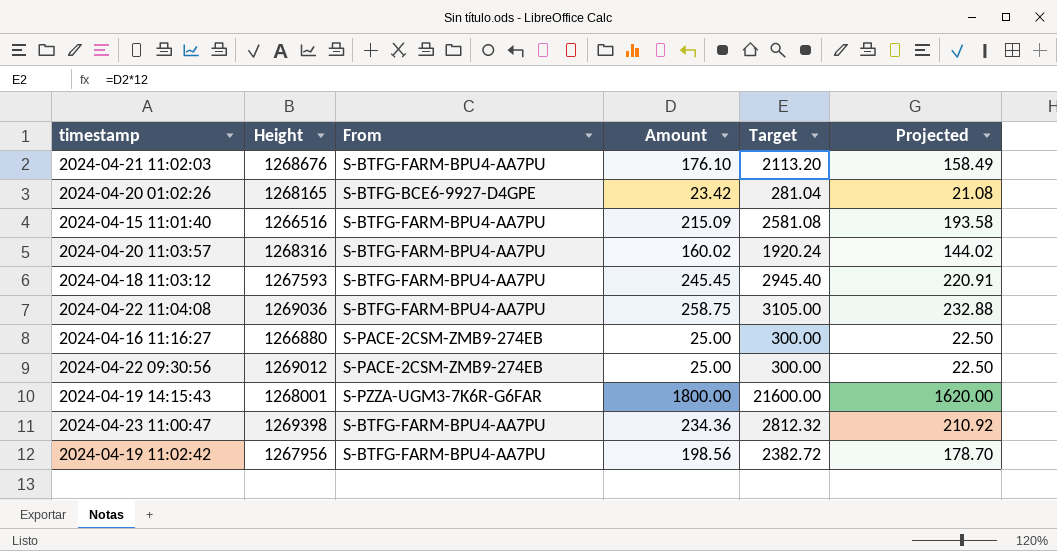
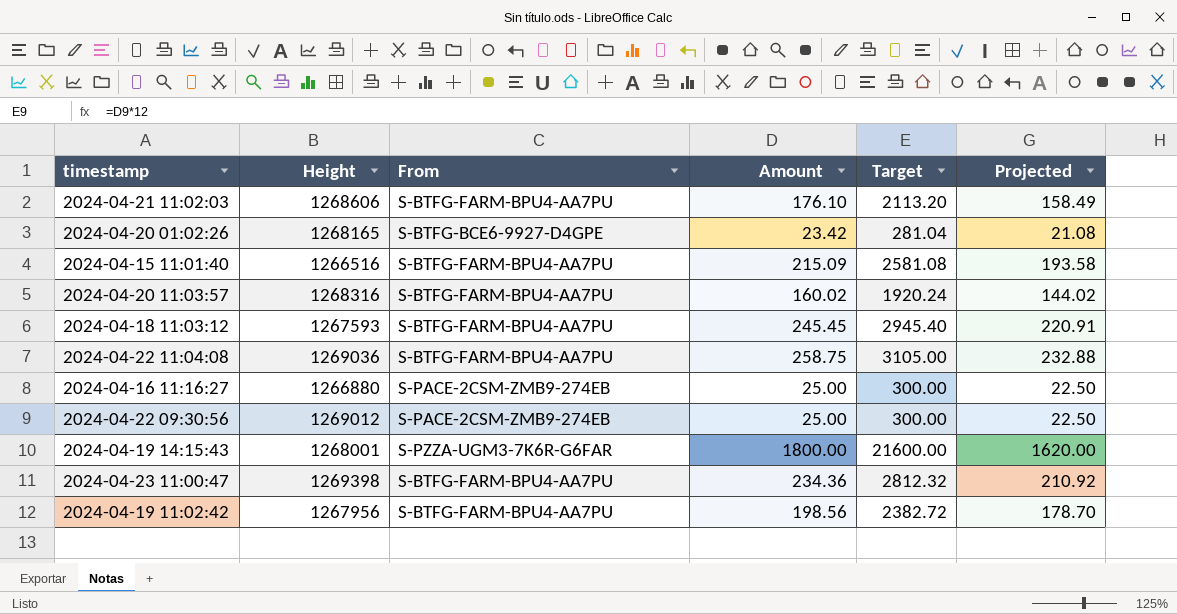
2024-04-21 11:02:03 | Height: 1268676 -> 1268606

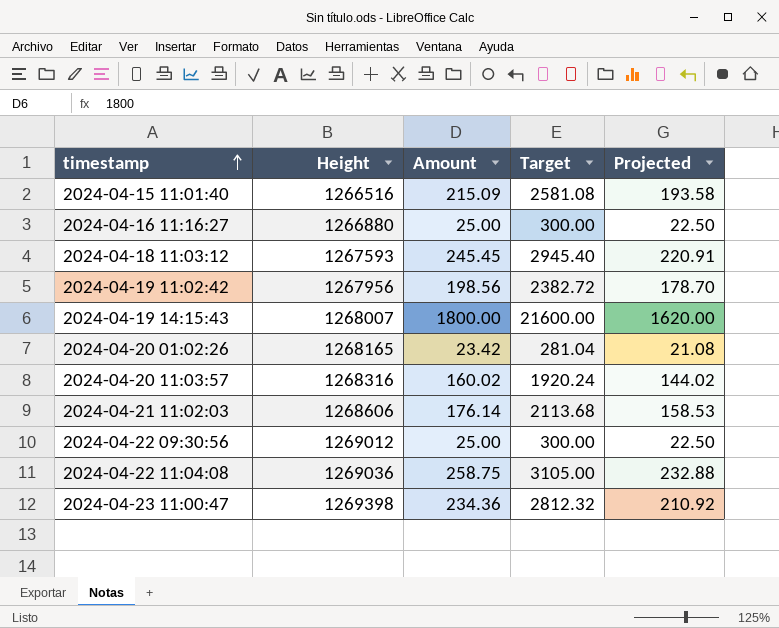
row order: none -> timestamp ascending
column From | position: 3 -> none
2024-04-19 14:15:43 | Height: 1268001 -> 1268007
2024-04-21 11:02:03 | Amount: 176.10 -> 176.14
2024-04-21 11:02:03 | Target: 2113.20 -> 2113.68
2024-04-21 11:02:03 | Projected: 158.49 -> 158.53

